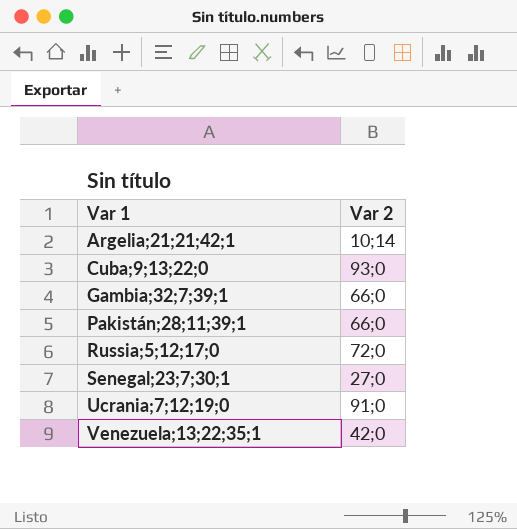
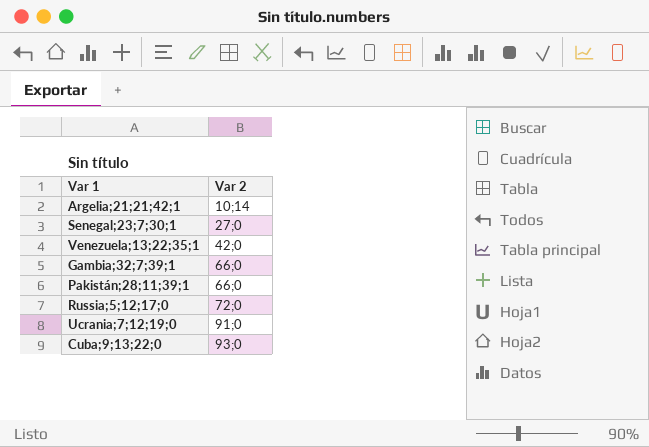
row order: Var 1 ascending -> Var 2 ascending

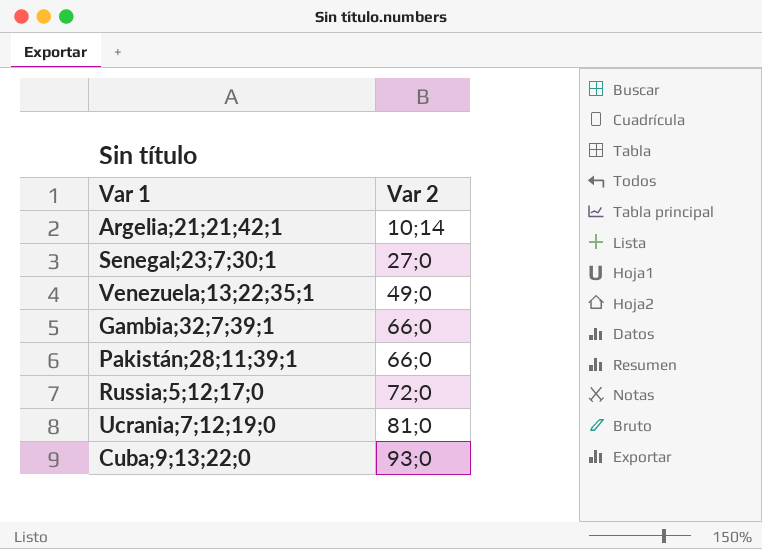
Venezuela;13;22;35;1 | Var 2: 42;0 -> 49;0
Ucrania;7;12;19;0 | Var 2: 91;0 -> 81;0

